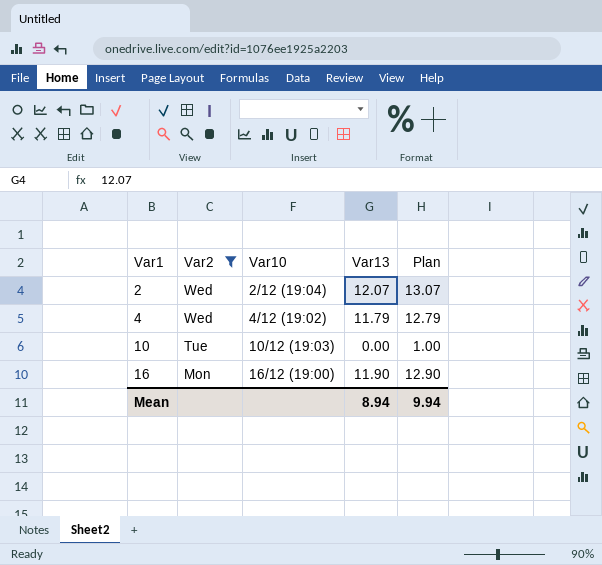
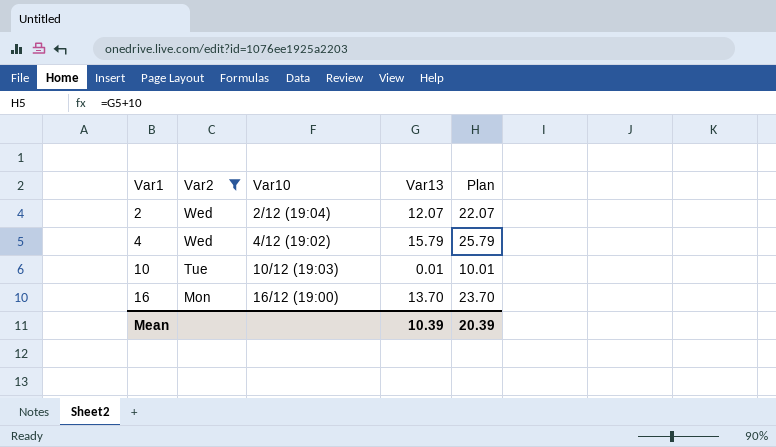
column Plan | formula: [Var13] + 1 -> [Var13] + 10
4 | Var13: 11.79 -> 15.79
10 | Var13: 0.00 -> 0.01
16 | Var13: 11.90 -> 13.70
Mean | Var13: 8.94 -> 10.39
Mean | Plan: 9.94 -> 20.39

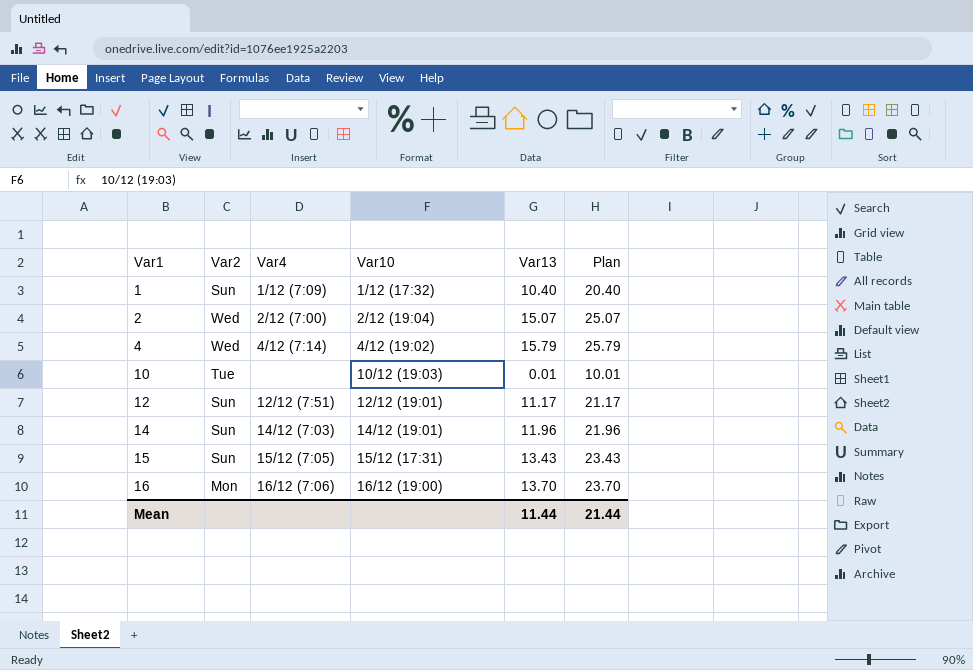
filter: Var2 != Sun -> none
column Var4 | position: none -> 3
2 | Var13: 12.07 -> 15.07
2 | Plan: 22.07 -> 25.07
Mean | Var13: 10.39 -> 11.44
Mean | Plan: 20.39 -> 21.44

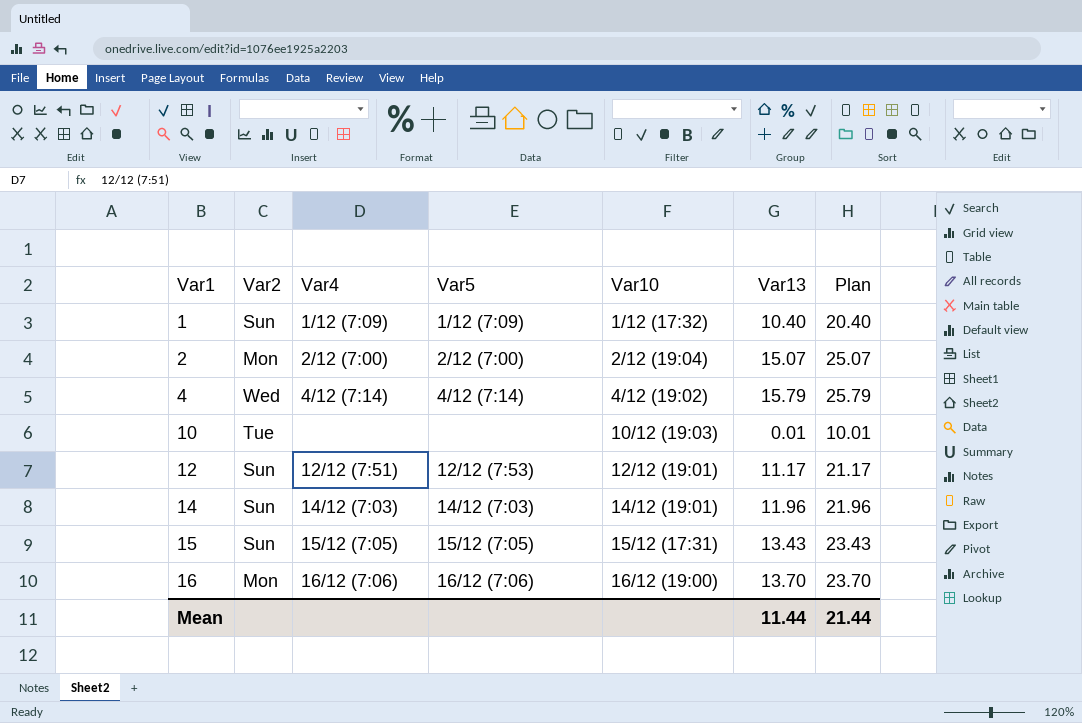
column Var5 | position: none -> 4
2 | Var2: Wed -> Mon

